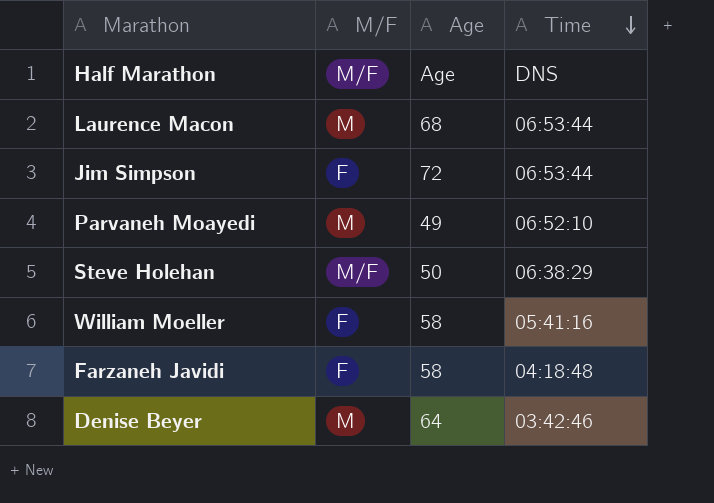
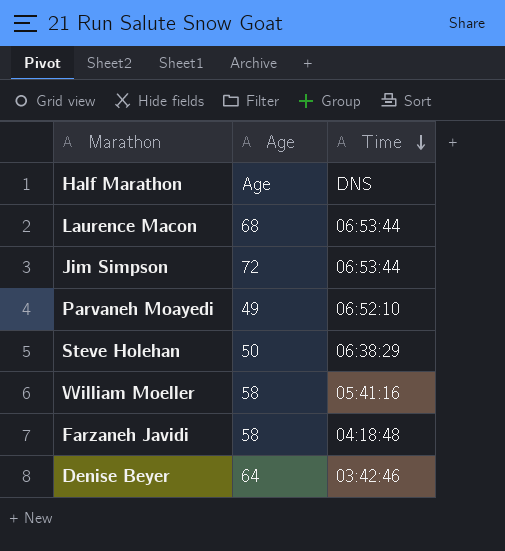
column M/F | position: 2 -> none

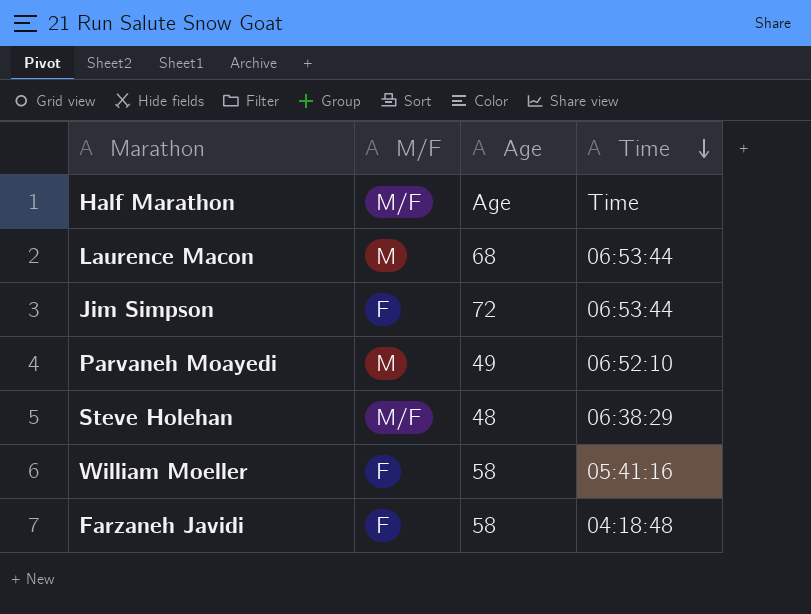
column M/F | position: none -> 2
row Denise Beyer: 64 | 03:42:46 -> none
Half Marathon | Time: DNS -> Time
Steve Holehan | Age: 50 -> 48

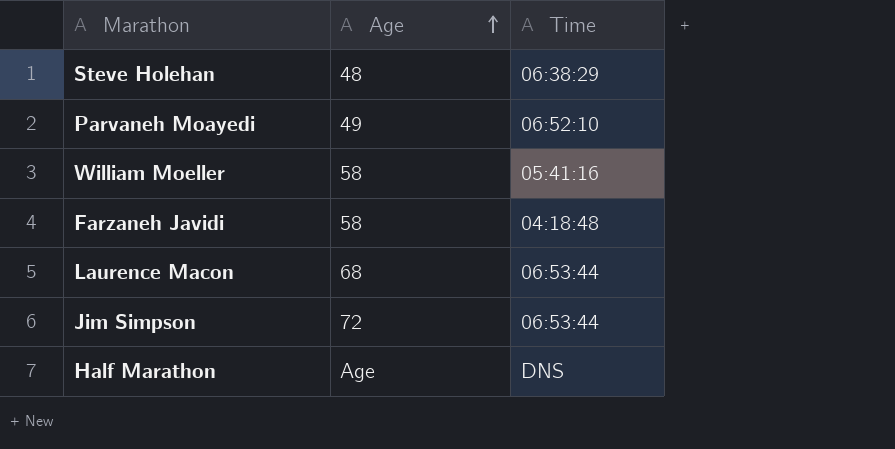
row order: Time descending -> Age ascending
column M/F | position: 2 -> none
Half Marathon | Time: Time -> DNS

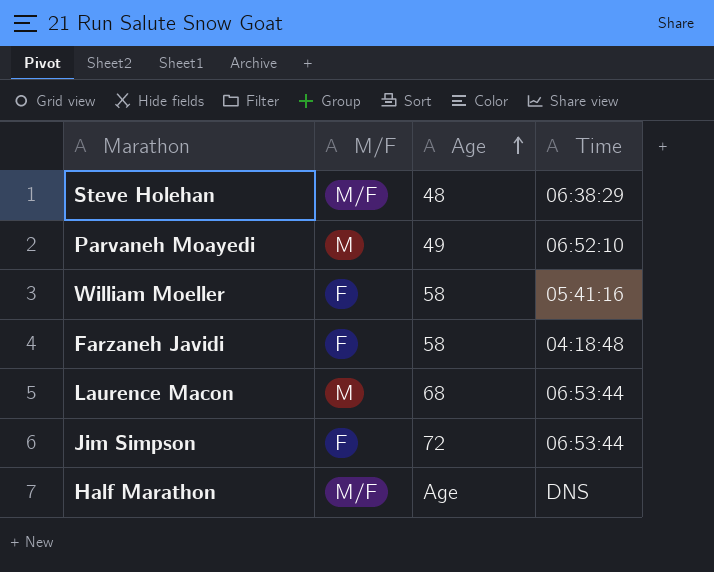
column M/F | position: none -> 2

